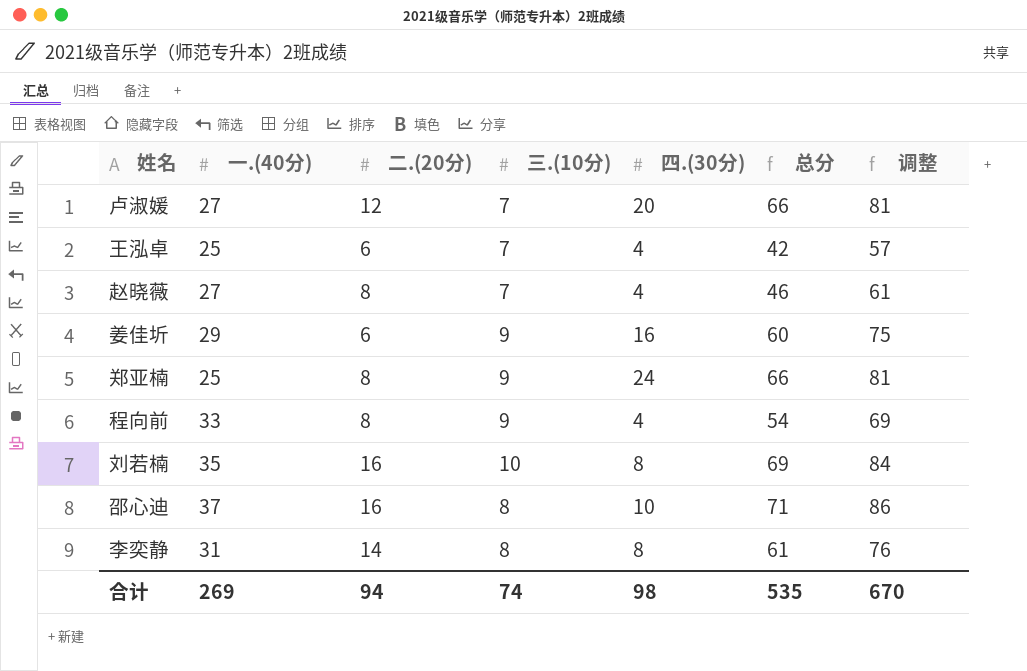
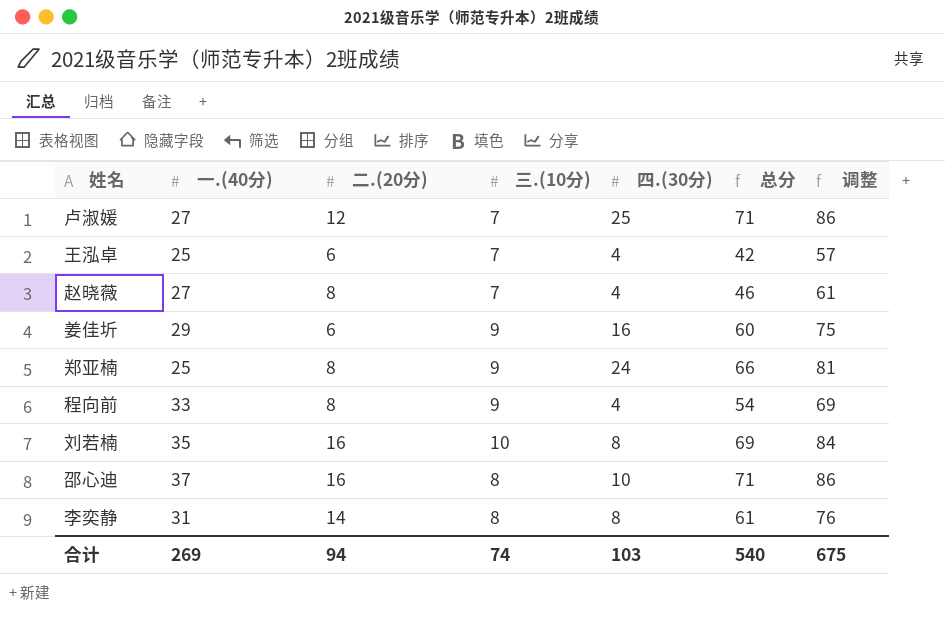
卢淑媛 | 四.(30分): 20 -> 25
卢淑媛 | 总分: 66 -> 71
卢淑媛 | 调整: 81 -> 86
合计 | 四.(30分): 98 -> 103
合计 | 总分: 535 -> 540
合计 | 调整: 670 -> 675

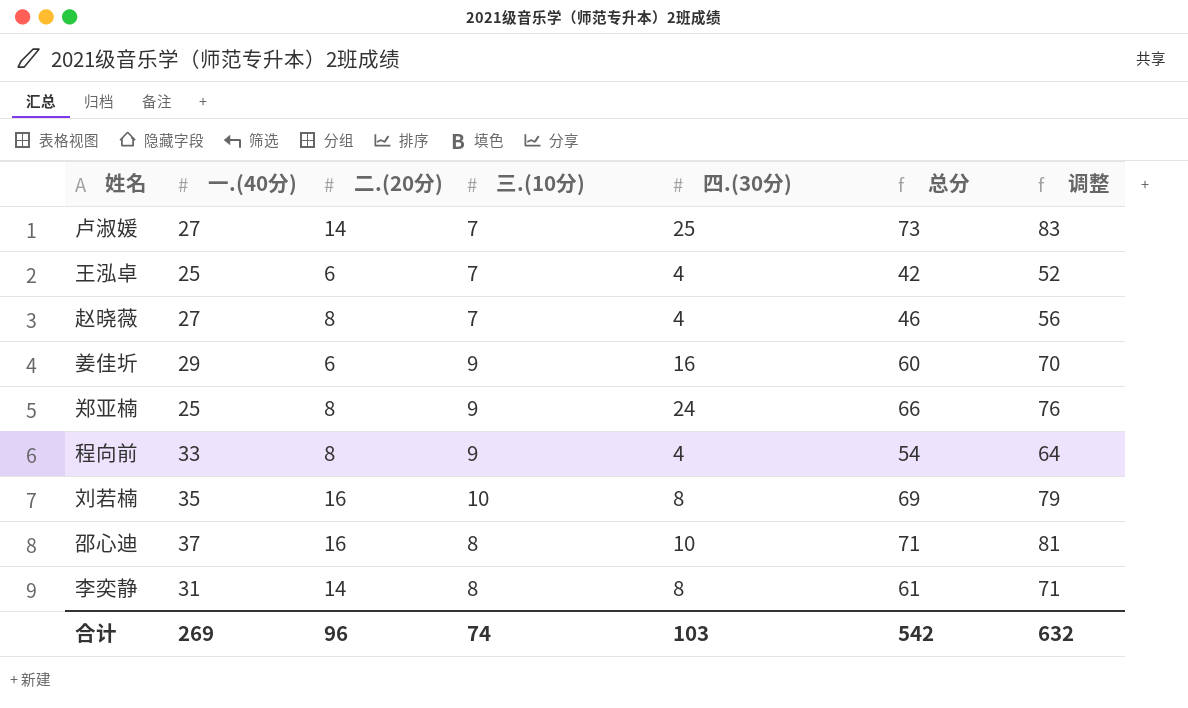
column 调整 | formula: [总分] + 15 -> [总分] + 10
卢淑媛 | 二.(20分): 12 -> 14
卢淑媛 | 总分: 71 -> 73
合计 | 二.(20分): 94 -> 96
合计 | 总分: 540 -> 542
合计 | 调整: 675 -> 632

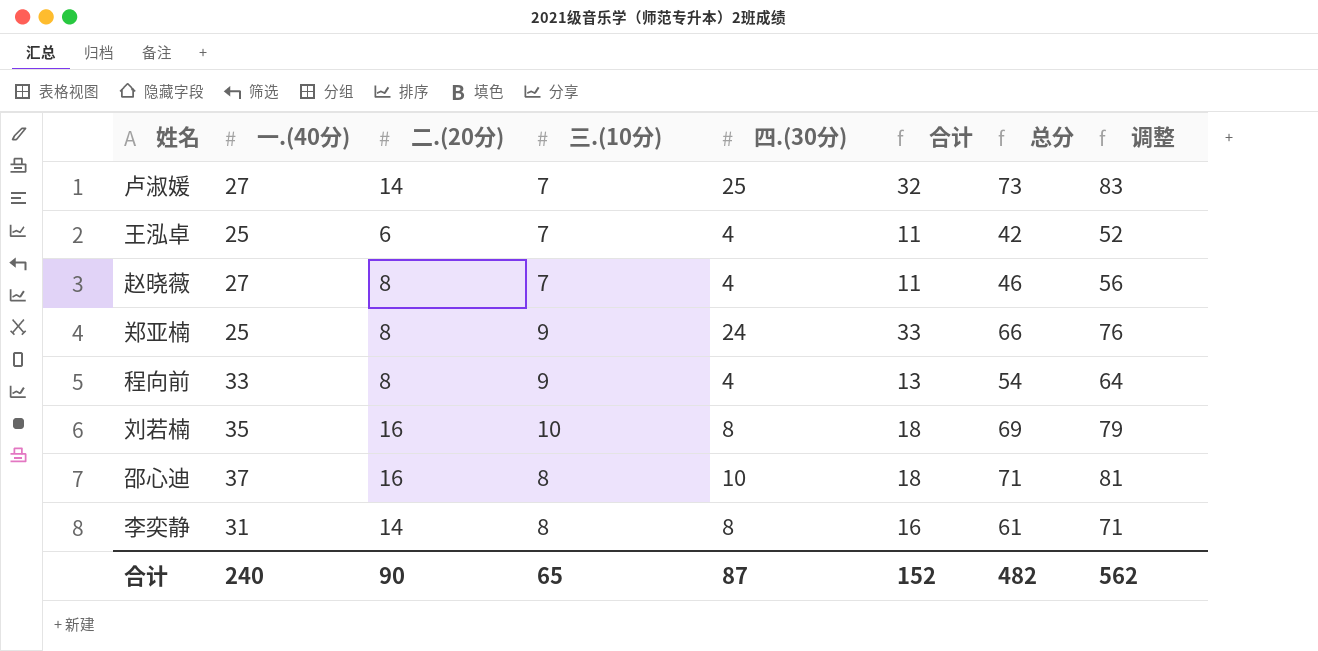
column 合计 | formula: none -> [三.(10分)] + [四.(30分)]
row 姜佳圻: 29 | 6 | 9 | 16 | 60 | 70 -> none
合计 | 一.(40分): 269 -> 240
合计 | 二.(20分): 96 -> 90
合计 | 三.(10分): 74 -> 65
合计 | 四.(30分): 103 -> 87
合计 | 总分: 542 -> 482
合计 | 调整: 632 -> 562

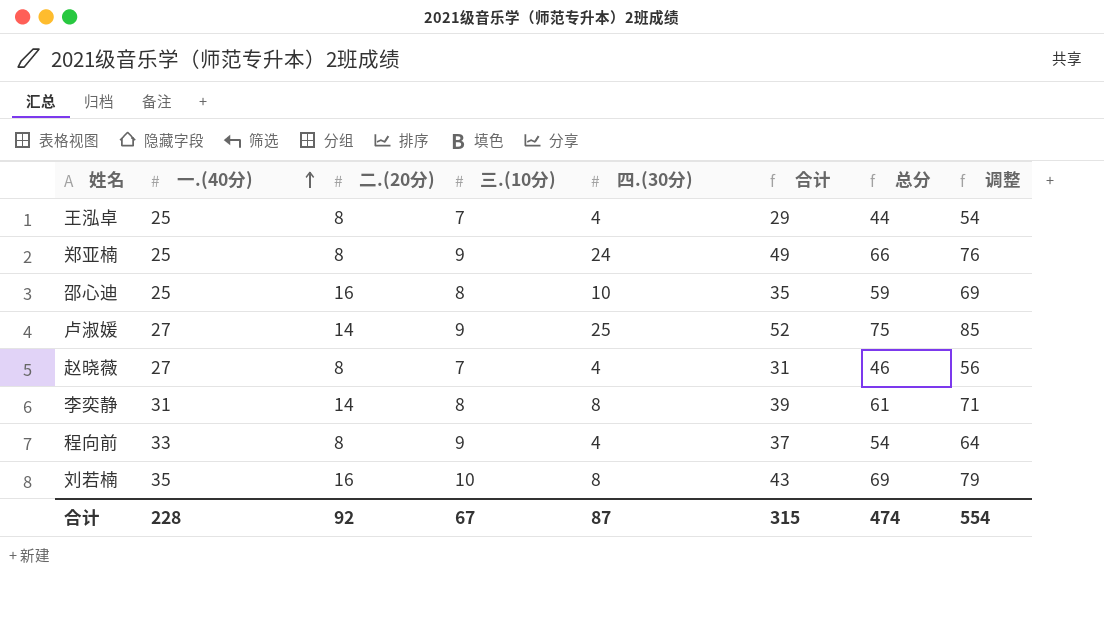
row order: none -> 一.(40分) ascending
column 合计 | formula: [三.(10分)] + [四.(30分)] -> [一.(40分)] + [四.(30分)]
王泓卓 | 二.(20分): 6 -> 8
王泓卓 | 总分: 42 -> 44
王泓卓 | 调整: 52 -> 54
邵心迪 | 一.(40分): 37 -> 25
邵心迪 | 总分: 71 -> 59
邵心迪 | 调整: 81 -> 69
卢淑媛 | 三.(10分): 7 -> 9
卢淑媛 | 总分: 73 -> 75
卢淑媛 | 调整: 83 -> 85
合计 | 一.(40分): 240 -> 228
合计 | 二.(20分): 90 -> 92
合计 | 三.(10分): 65 -> 67
合计 | 合计: 152 -> 315
合计 | 总分: 482 -> 474
合计 | 调整: 562 -> 554

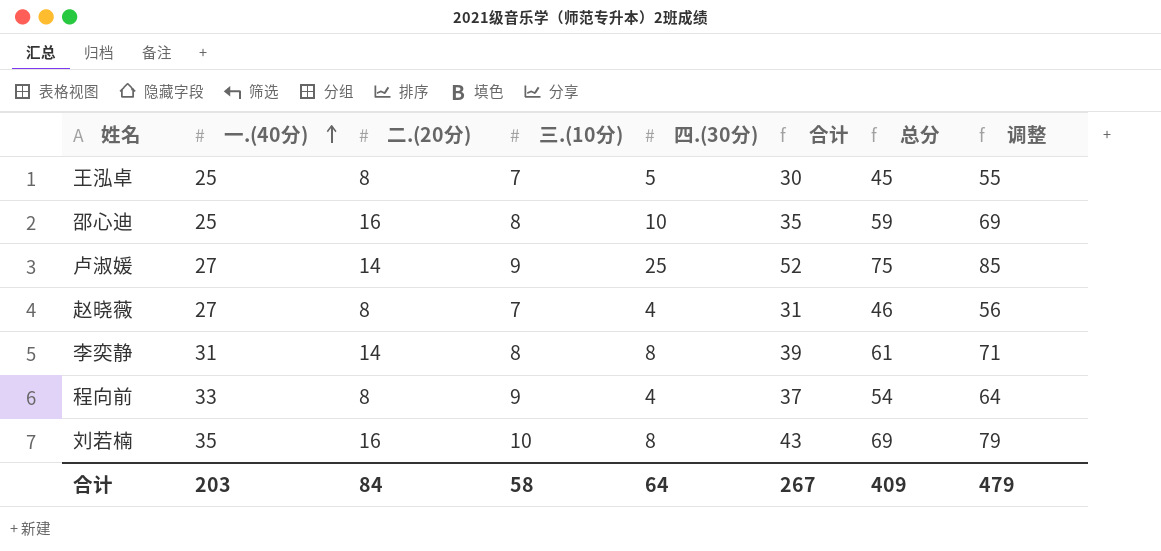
row 郑亚楠: 25 | 8 | 9 | 24 | 49 | 66 | 76 -> none
王泓卓 | 四.(30分): 4 -> 5
王泓卓 | 合计: 29 -> 30
王泓卓 | 总分: 44 -> 45
王泓卓 | 调整: 54 -> 55
合计 | 一.(40分): 228 -> 203
合计 | 二.(20分): 92 -> 84
合计 | 三.(10分): 67 -> 58
合计 | 四.(30分): 87 -> 64
合计 | 合计: 315 -> 267
合计 | 总分: 474 -> 409
合计 | 调整: 554 -> 479

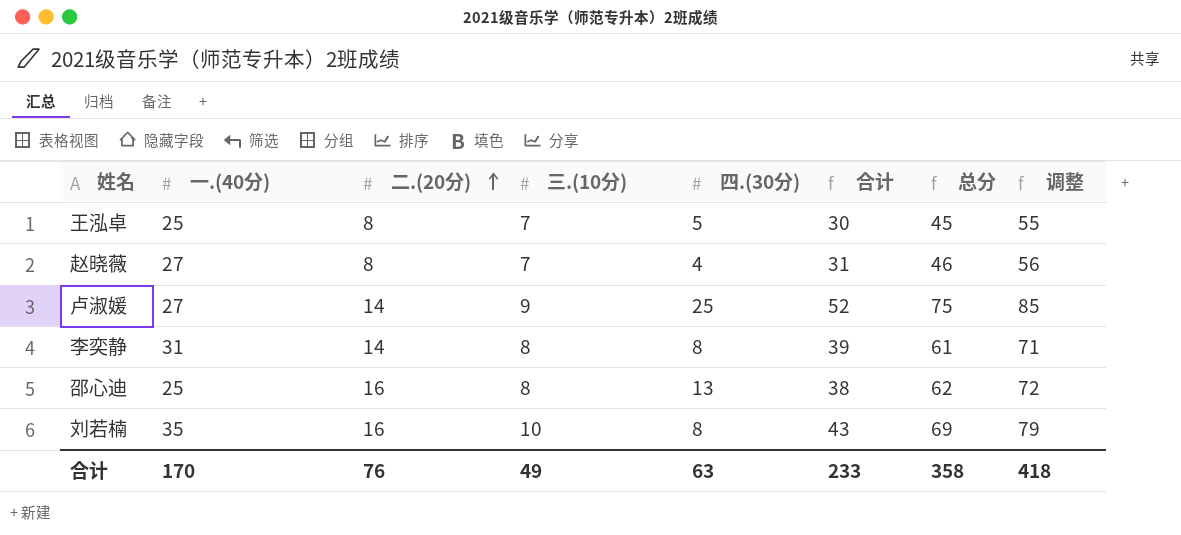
row order: 一.(40分) ascending -> 二.(20分) ascending
row 程向前: 33 | 8 | 9 | 4 | 37 | 54 | 64 -> none
邵心迪 | 四.(30分): 10 -> 13
邵心迪 | 合计: 35 -> 38
邵心迪 | 总分: 59 -> 62
邵心迪 | 调整: 69 -> 72
合计 | 一.(40分): 203 -> 170
合计 | 二.(20分): 84 -> 76
合计 | 三.(10分): 58 -> 49
合计 | 四.(30分): 64 -> 63
合计 | 合计: 267 -> 233
合计 | 总分: 409 -> 358
合计 | 调整: 479 -> 418

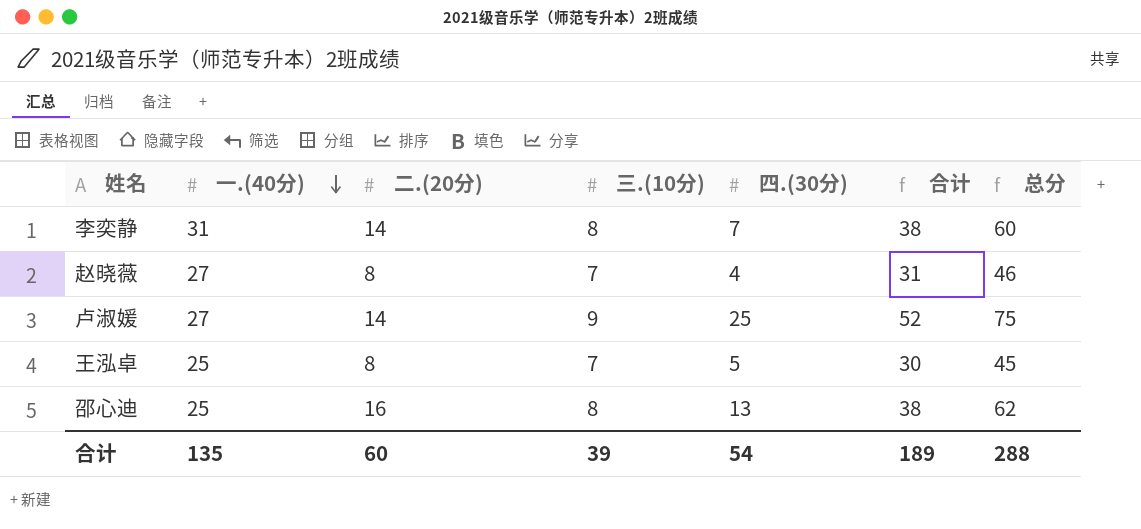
row order: 二.(20分) ascending -> 一.(40分) descending
column 调整 | formula: [总分] + 10 -> none
row 刘若楠: 35 | 16 | 10 | 8 | 43 | 69 | 79 -> none
李奕静 | 四.(30分): 8 -> 7
李奕静 | 合计: 39 -> 38
李奕静 | 总分: 61 -> 60
合计 | 一.(40分): 170 -> 135
合计 | 二.(20分): 76 -> 60
合计 | 三.(10分): 49 -> 39
合计 | 四.(30分): 63 -> 54
合计 | 合计: 233 -> 189
合计 | 总分: 358 -> 288

